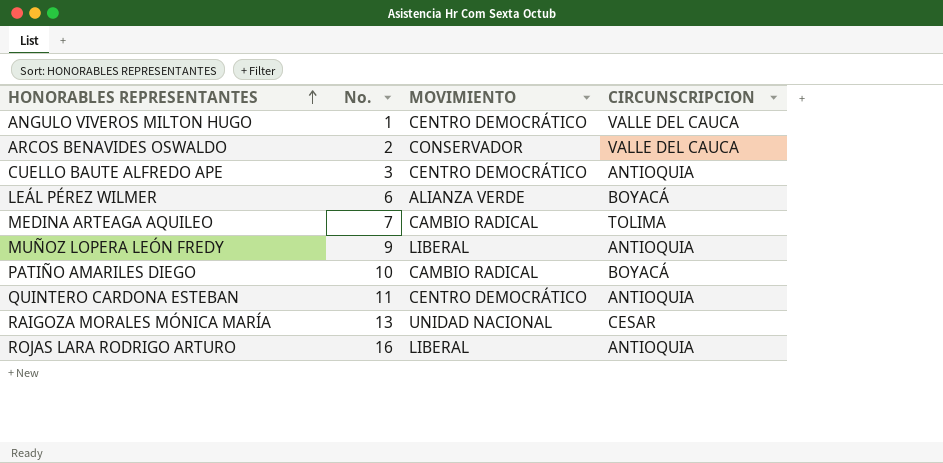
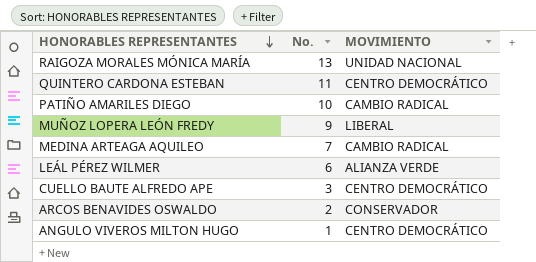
row order: HONORABLES REPRESENTANTES ascending -> HONORABLES REPRESENTANTES descending
column CIRCUNSCRIPCION | position: 4 -> none
row ROJAS LARA RODRIGO ARTURO: 16 | LIBERAL | ANTIOQUIA -> none

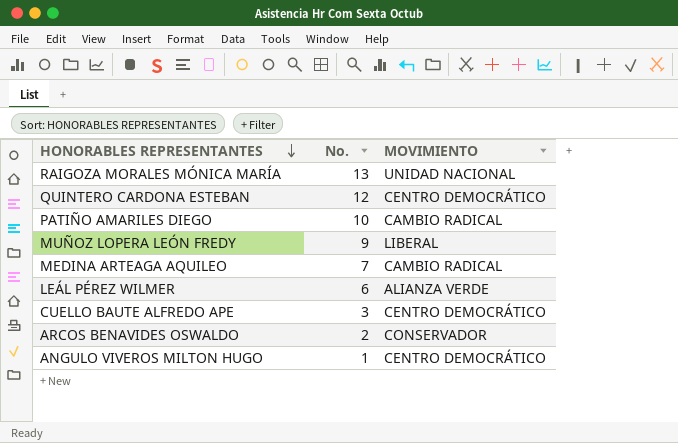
QUINTERO CARDONA ESTEBAN | No.: 11 -> 12

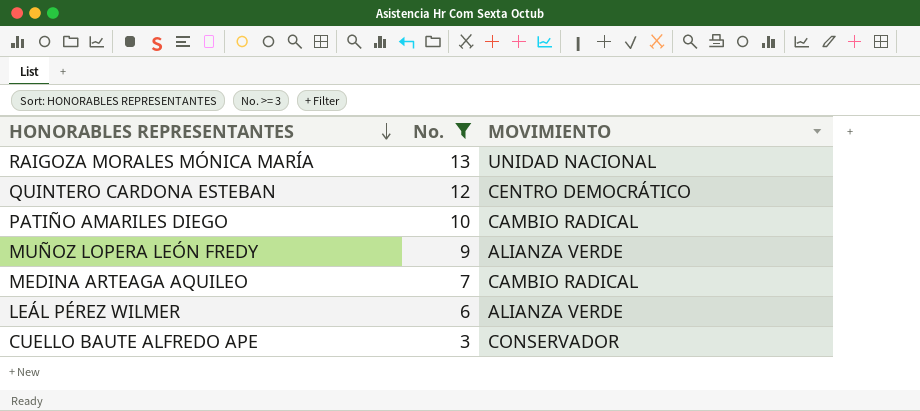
filter: none -> No. >= 3
MUÑOZ LOPERA LEÓN FREDY | MOVIMIENTO: LIBERAL -> ALIANZA VERDE
CUELLO BAUTE ALFREDO APE | MOVIMIENTO: CENTRO DEMOCRÁTICO -> CONSERVADOR

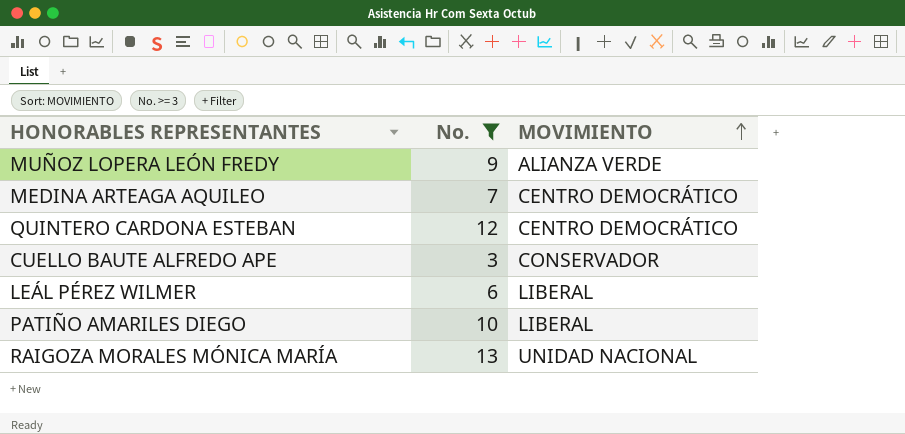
row order: HONORABLES REPRESENTANTES descending -> MOVIMIENTO ascending
MEDINA ARTEAGA AQUILEO | MOVIMIENTO: CAMBIO RADICAL -> CENTRO DEMOCRÁTICO
LEÁL PÉREZ WILMER | MOVIMIENTO: ALIANZA VERDE -> LIBERAL
PATIÑO AMARILES DIEGO | MOVIMIENTO: CAMBIO RADICAL -> LIBERAL

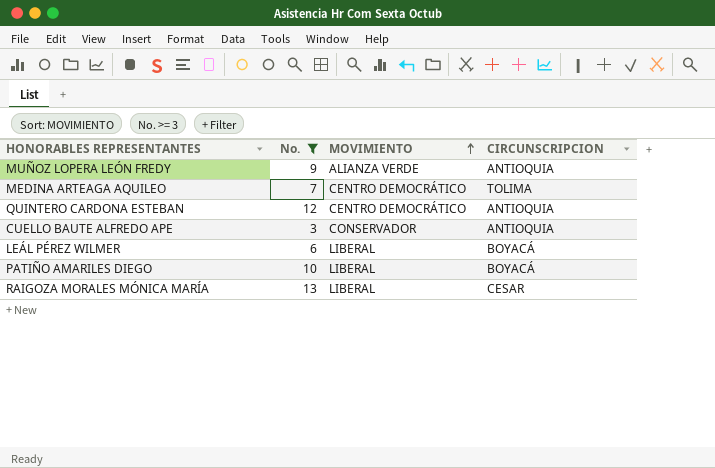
column CIRCUNSCRIPCION | position: none -> 4
RAIGOZA MORALES MÓNICA MARÍA | MOVIMIENTO: UNIDAD NACIONAL -> LIBERAL

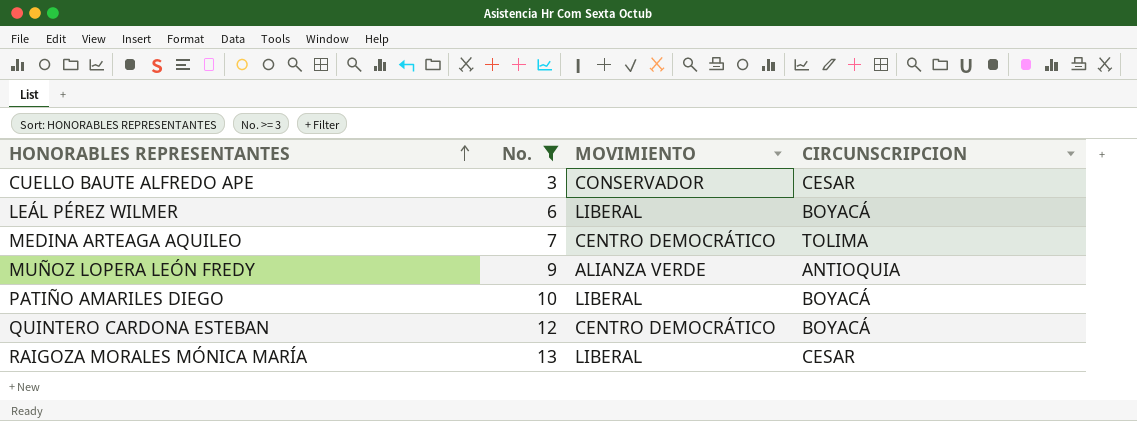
row order: MOVIMIENTO ascending -> HONORABLES REPRESENTANTES ascending
CUELLO BAUTE ALFREDO APE | CIRCUNSCRIPCION: ANTIOQUIA -> CESAR
QUINTERO CARDONA ESTEBAN | CIRCUNSCRIPCION: ANTIOQUIA -> BOYACÁ

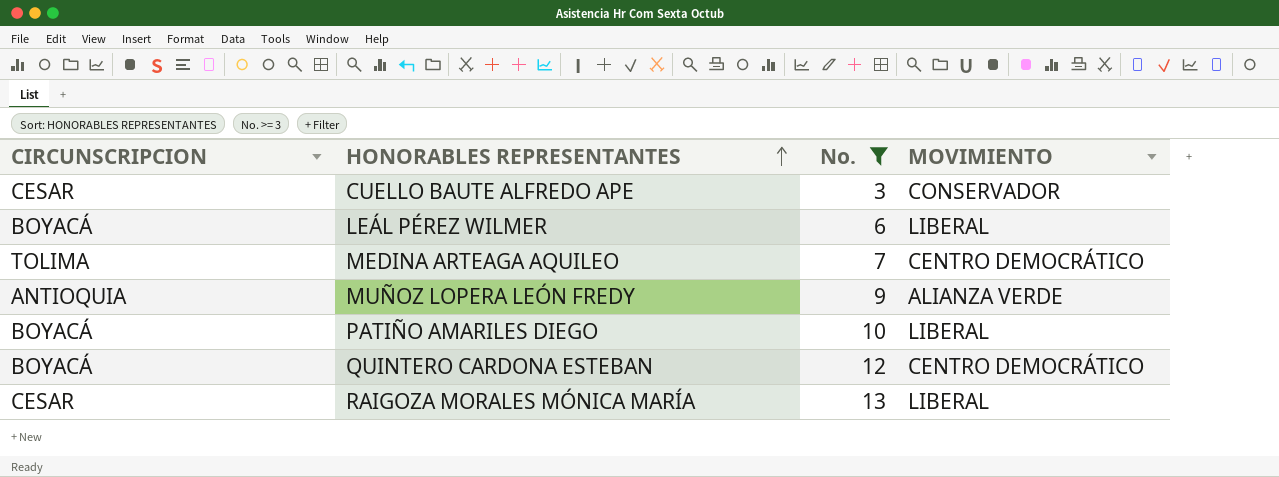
column CIRCUNSCRIPCION | position: 4 -> 1

